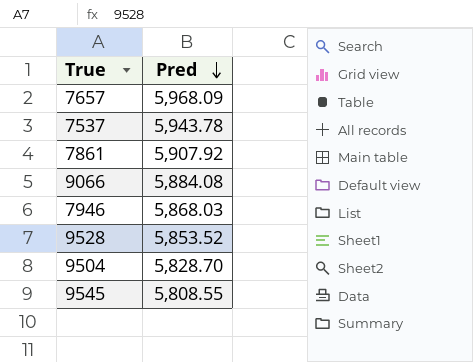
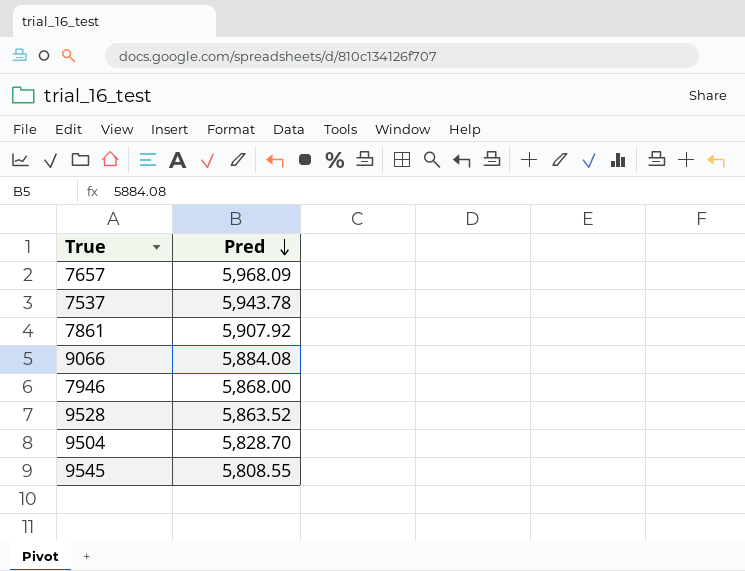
7946 | Pred: 5,868.03 -> 5,868.00
9528 | Pred: 5,853.52 -> 5,863.52

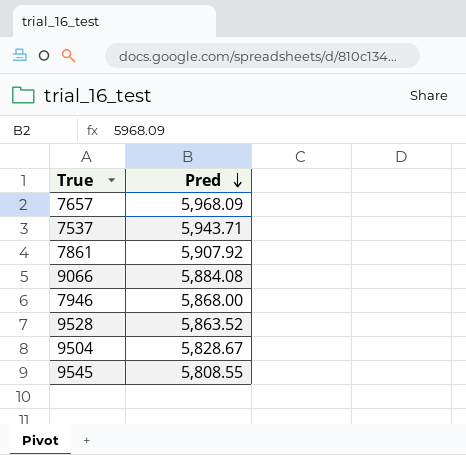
7537 | Pred: 5,943.78 -> 5,943.71
9504 | Pred: 5,828.70 -> 5,828.67

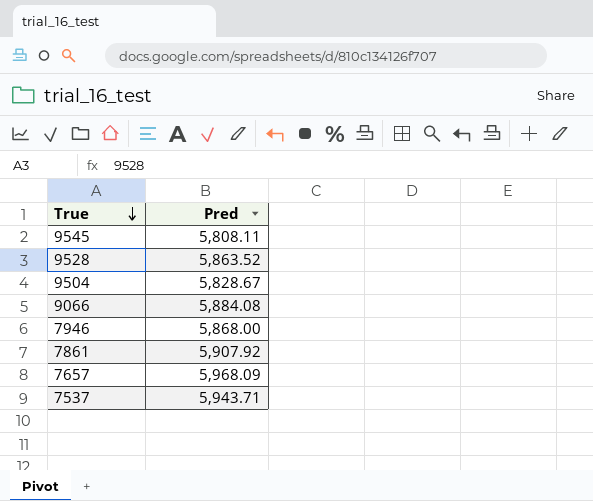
row order: Pred descending -> True descending
9545 | Pred: 5,808.55 -> 5,808.11

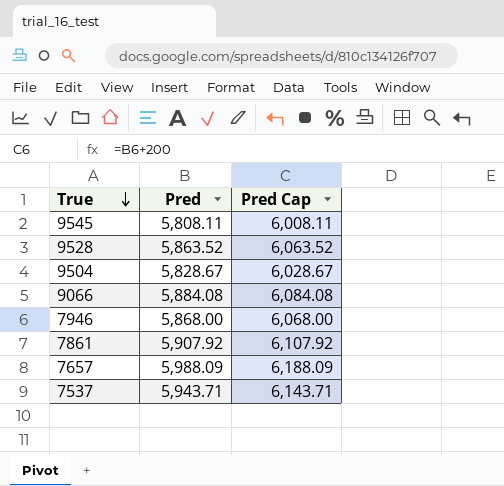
column Pred Cap | formula: none -> [Pred] + 200
7657 | Pred: 5,968.09 -> 5,988.09

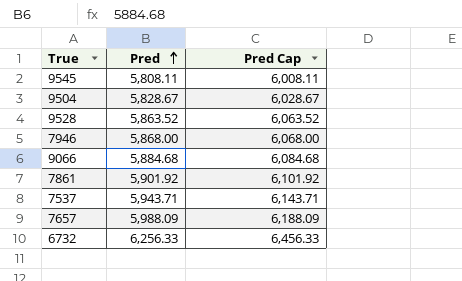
row order: True descending -> Pred ascending
9066 | Pred: 5,884.08 -> 5,884.68
9066 | Pred Cap: 6,084.08 -> 6,084.68
7861 | Pred: 5,907.92 -> 5,901.92
7861 | Pred Cap: 6,107.92 -> 6,101.92
row 6732: none -> 6,256.33 | 6,456.33

